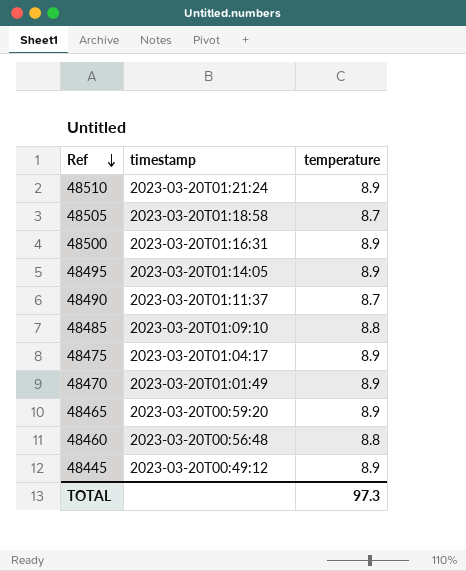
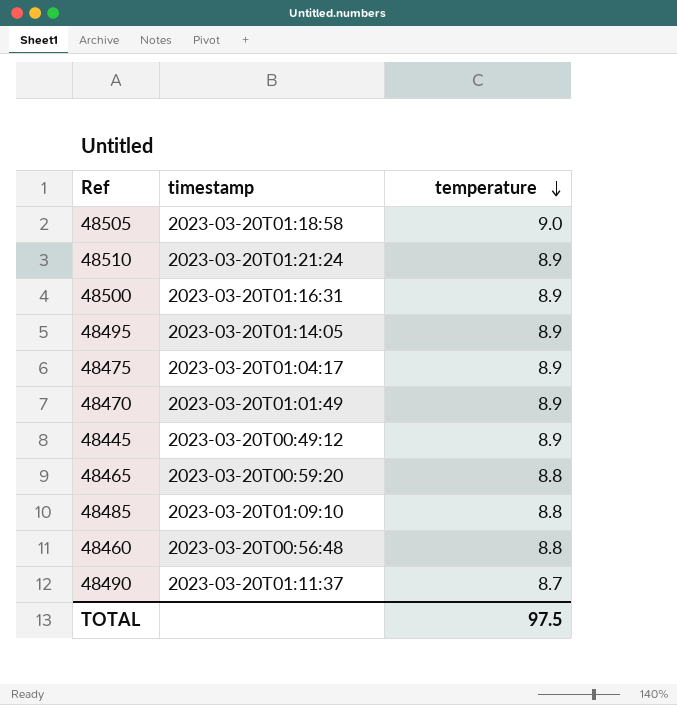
row order: Ref descending -> temperature descending
48505 | temperature: 8.7 -> 9.0
48465 | temperature: 8.9 -> 8.8
TOTAL | temperature: 97.3 -> 97.5

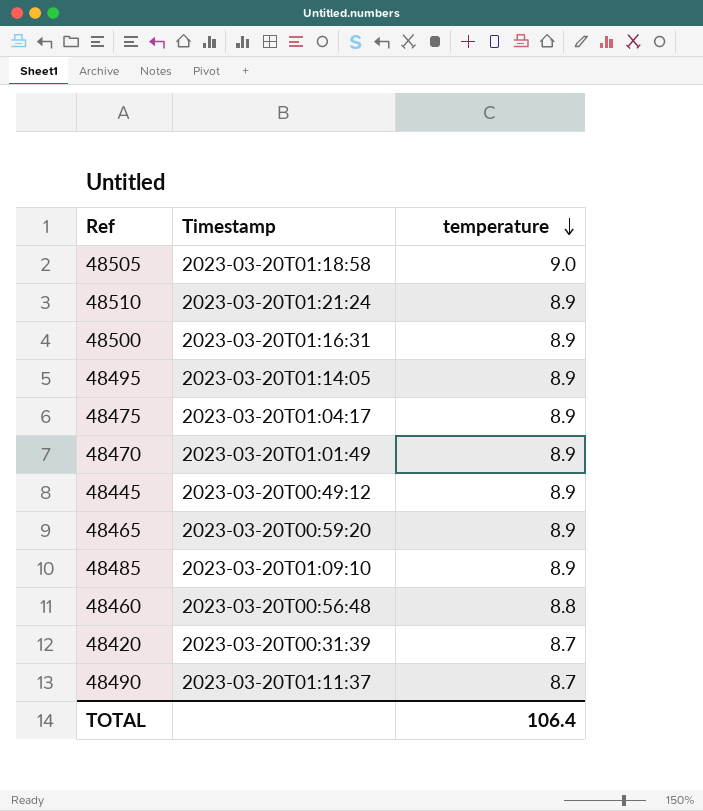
column name: timestamp -> Timestamp
48465 | temperature: 8.8 -> 8.9
48485 | temperature: 8.8 -> 8.9
row 48420: none -> 2023-03-20T00:31:39 | 8.7
TOTAL | temperature: 97.5 -> 106.4

